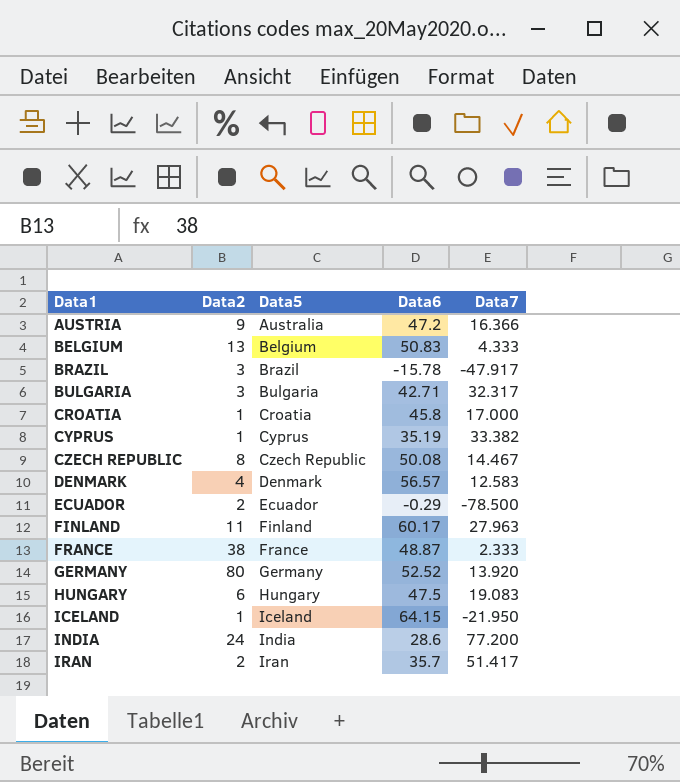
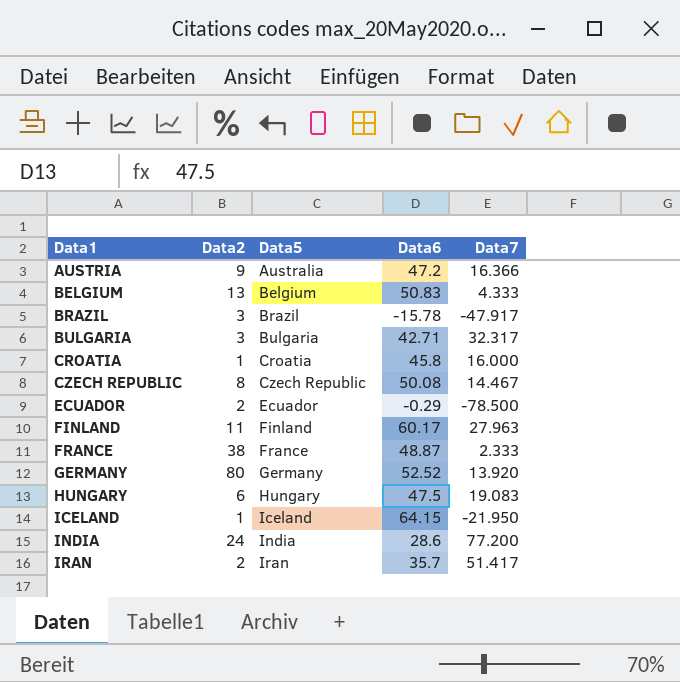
row CYPRUS: 1 | Cyprus | 35.19 | 33.382 -> none
row DENMARK: 4 | Denmark | 56.57 | 12.583 -> none
CROATIA | Data7: 17.000 -> 16.000

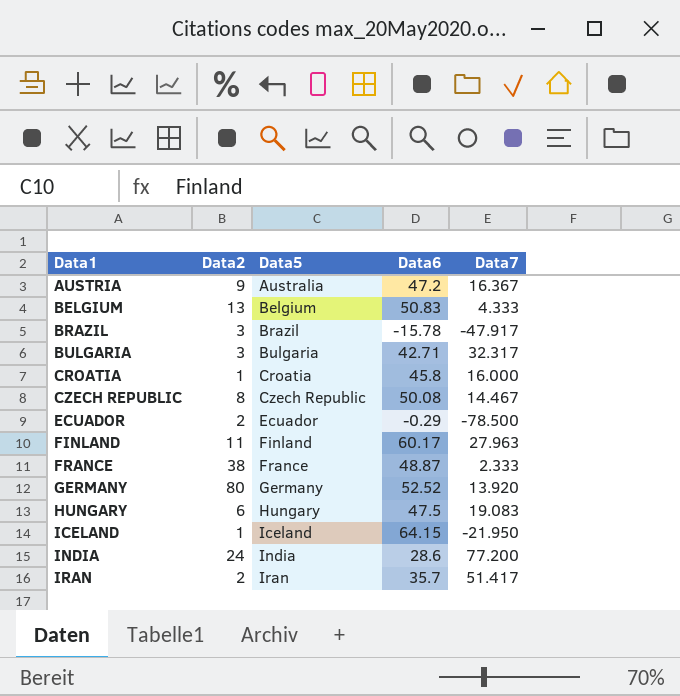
AUSTRIA | Data7: 16.366 -> 16.367

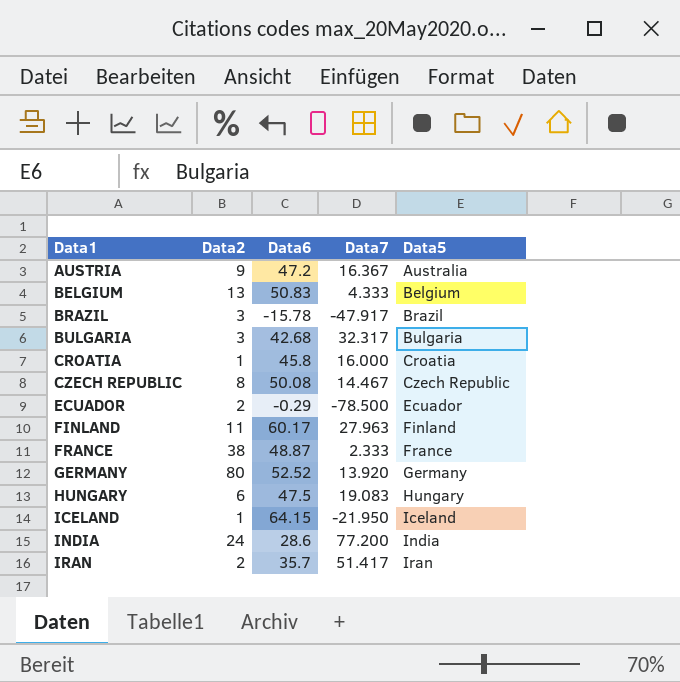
column Data5 | position: 3 -> 5
BULGARIA | Data6: 42.71 -> 42.68

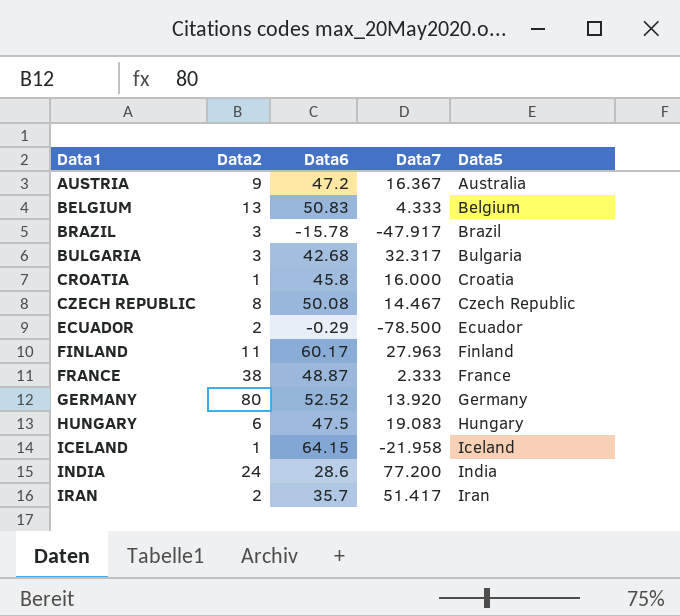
ICELAND | Data7: -21.950 -> -21.958

